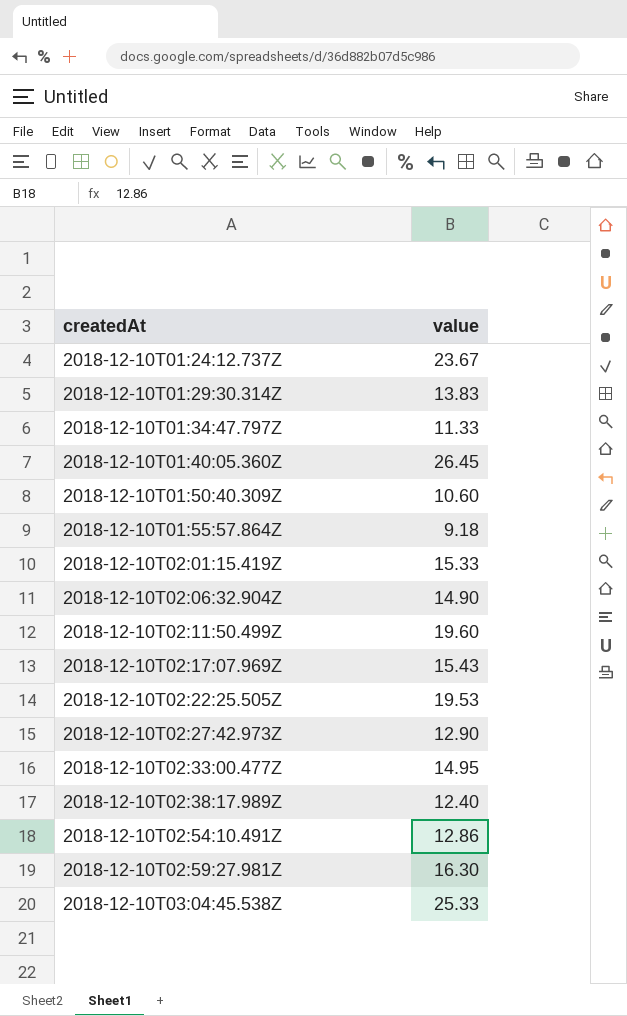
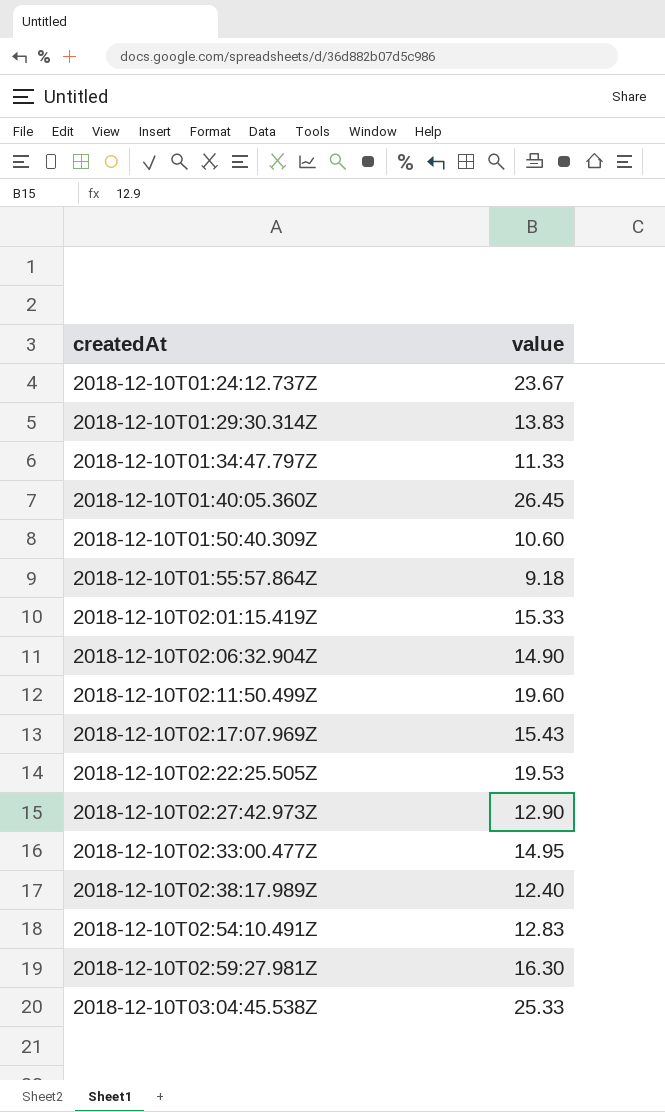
2018-12-10T02:54:10.491Z | value: 12.86 -> 12.83

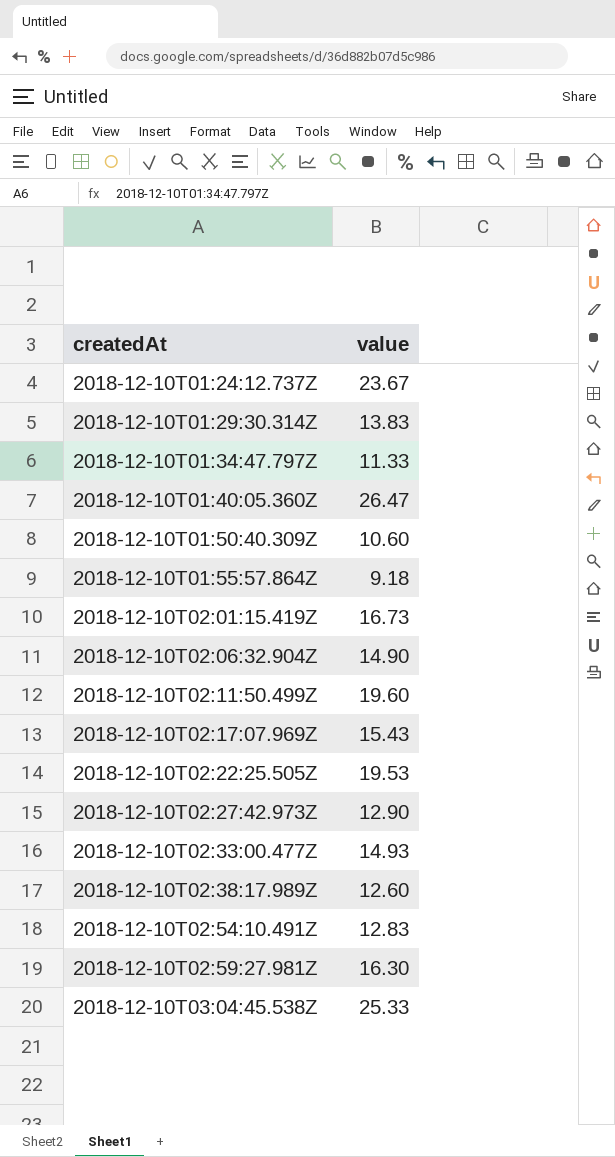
2018-12-10T01:40:05.360Z | value: 26.45 -> 26.47
2018-12-10T02:01:15.419Z | value: 15.33 -> 16.73
2018-12-10T02:33:00.477Z | value: 14.95 -> 14.93
2018-12-10T02:38:17.989Z | value: 12.40 -> 12.60

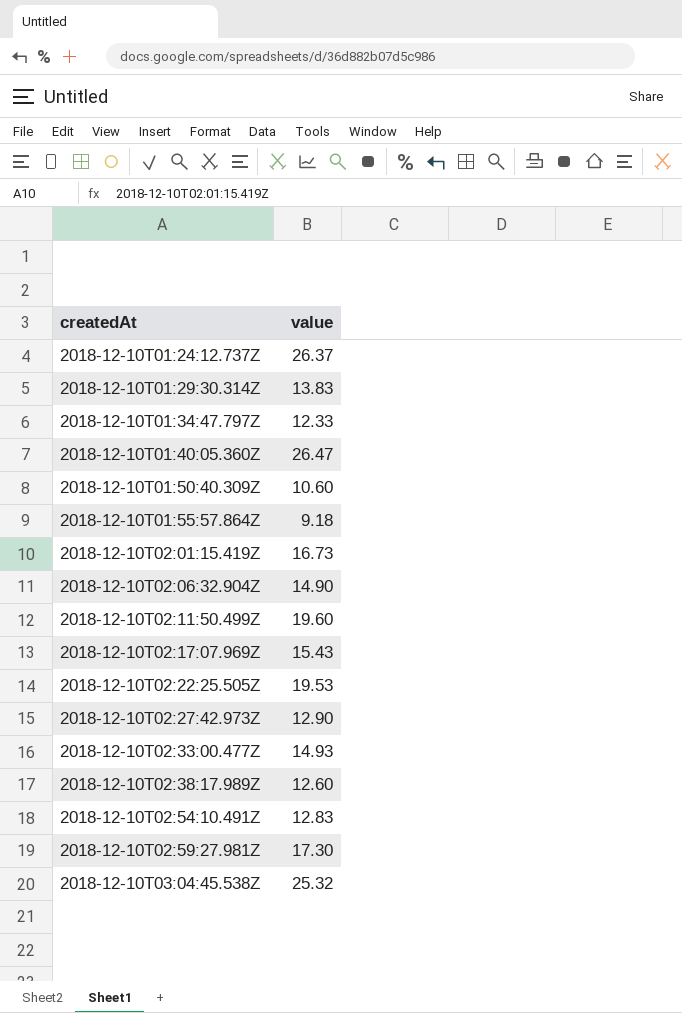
2018-12-10T01:24:12.737Z | value: 23.67 -> 26.37
2018-12-10T01:34:47.797Z | value: 11.33 -> 12.33
2018-12-10T02:59:27.981Z | value: 16.30 -> 17.30
2018-12-10T03:04:45.538Z | value: 25.33 -> 25.32

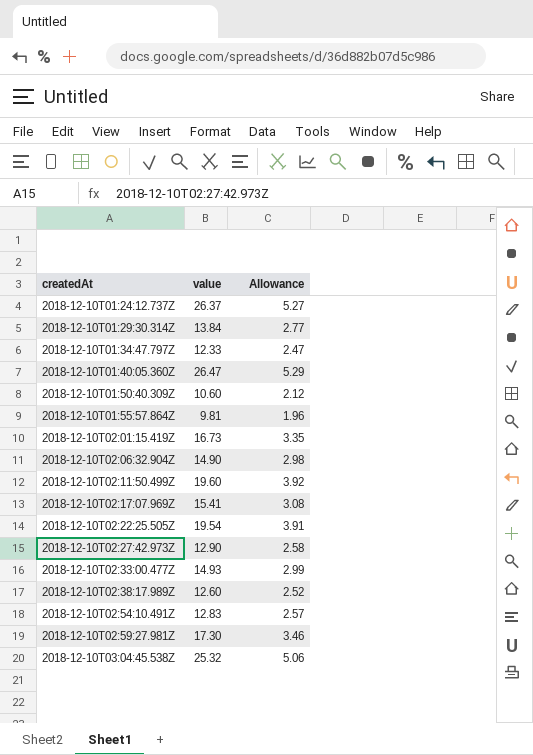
column Allowance | formula: none -> [value] * 0.2
2018-12-10T01:29:30.314Z | value: 13.83 -> 13.84
2018-12-10T01:55:57.864Z | value: 9.18 -> 9.81
2018-12-10T02:17:07.969Z | value: 15.43 -> 15.41
2018-12-10T02:22:25.505Z | value: 19.53 -> 19.54

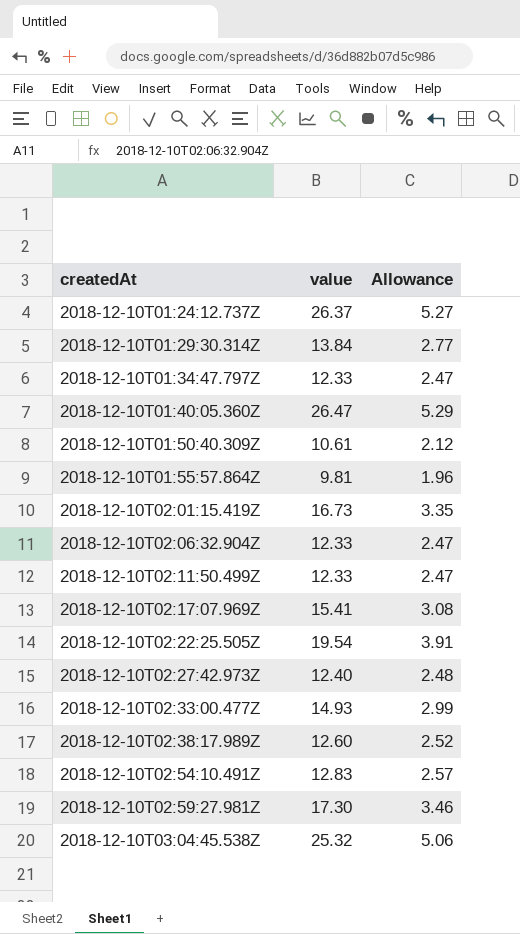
2018-12-10T01:50:40.309Z | value: 10.60 -> 10.61
2018-12-10T02:06:32.904Z | value: 14.90 -> 12.33
2018-12-10T02:06:32.904Z | Allowance: 2.98 -> 2.47
2018-12-10T02:11:50.499Z | value: 19.60 -> 12.33
2018-12-10T02:11:50.499Z | Allowance: 3.92 -> 2.47
2018-12-10T02:27:42.973Z | value: 12.90 -> 12.40
2018-12-10T02:27:42.973Z | Allowance: 2.58 -> 2.48

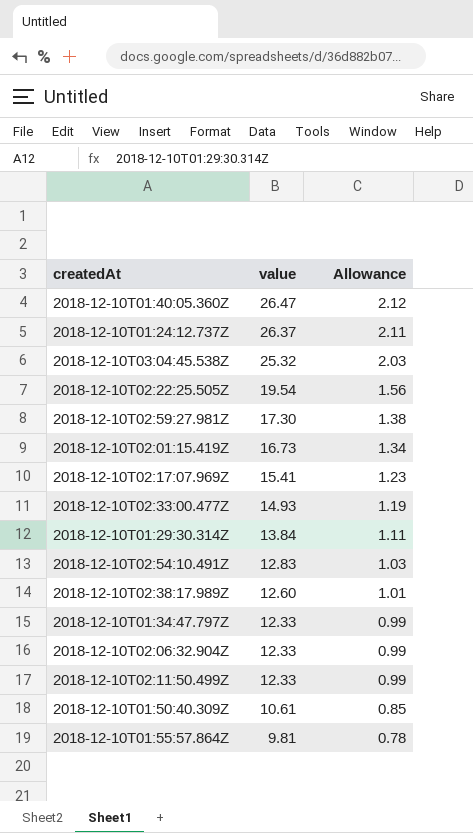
row order: createdAt ascending -> value descending
column Allowance | formula: [value] * 0.2 -> [value] * 0.08
row 2018-12-10T02:27:42.973Z: 12.40 | 2.48 -> none

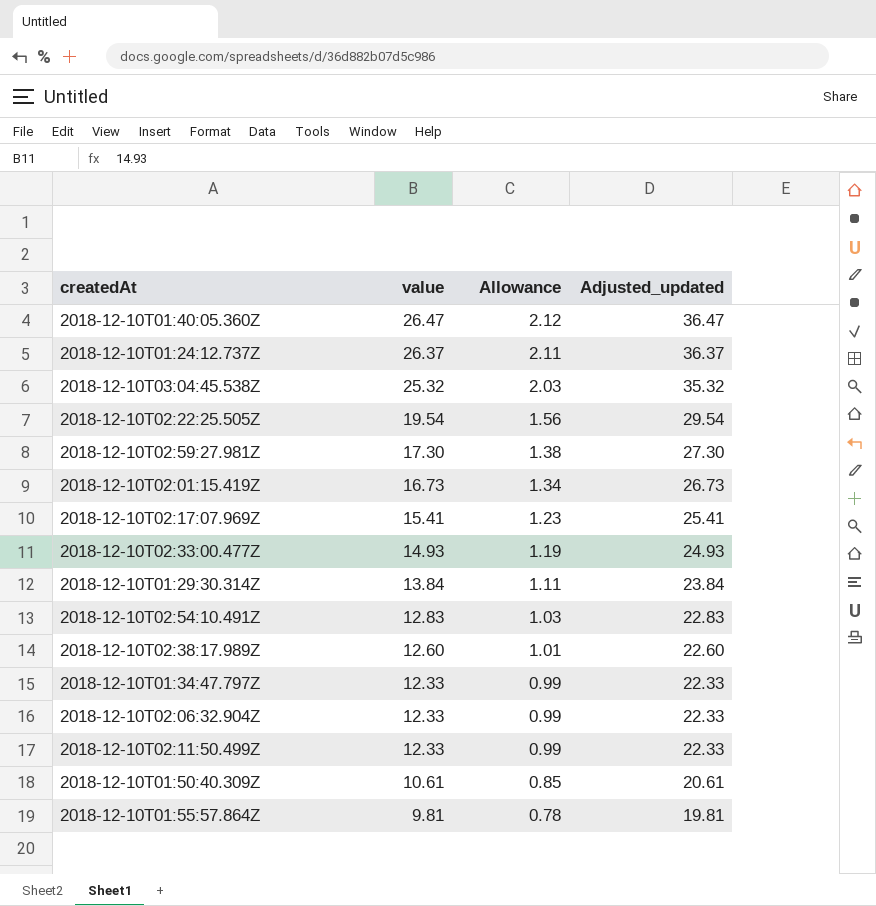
column Adjusted_updated | formula: none -> [value] + 10

